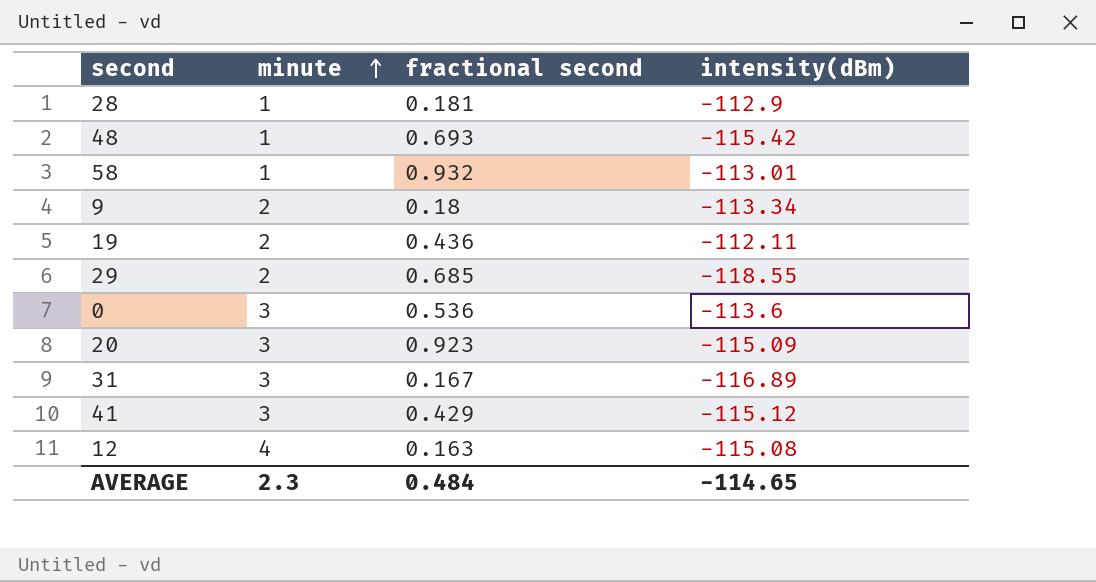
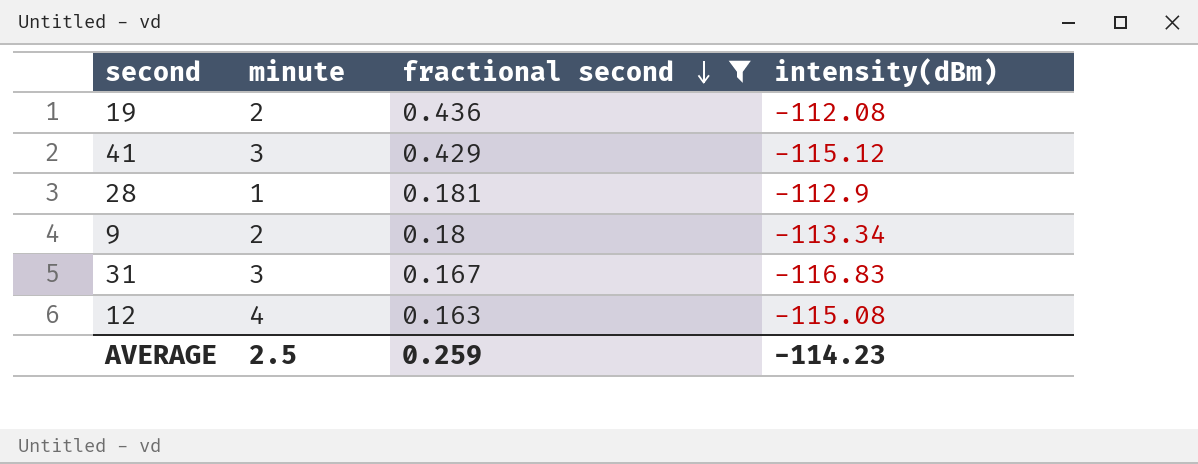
filter: none -> fractional second <= 0.436
row order: minute ascending -> fractional second descending
19 | intensity(dBm): -112.11 -> -112.08
31 | intensity(dBm): -116.89 -> -116.83
AVERAGE | minute: 2.3 -> 2.5
AVERAGE | fractional second: 0.484 -> 0.259
AVERAGE | intensity(dBm): -114.65 -> -114.23

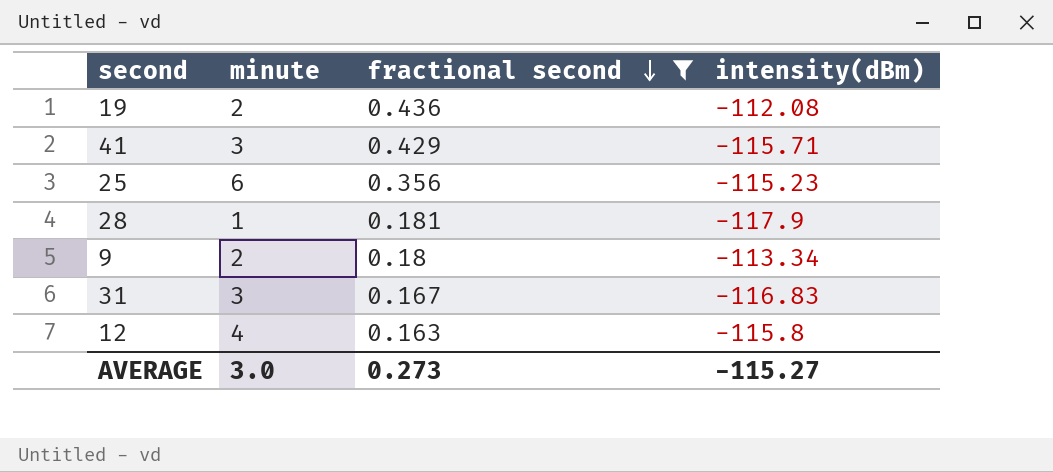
41 | intensity(dBm): -115.12 -> -115.71
row 25: none -> 6 | 0.356 | -115.23
28 | intensity(dBm): -112.9 -> -117.9
12 | intensity(dBm): -115.08 -> -115.8
AVERAGE | minute: 2.5 -> 3.0
AVERAGE | fractional second: 0.259 -> 0.273
AVERAGE | intensity(dBm): -114.23 -> -115.27

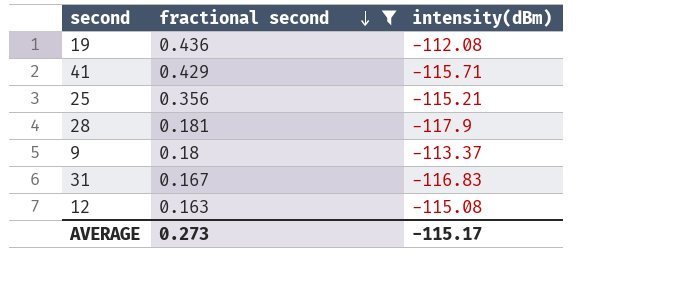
column minute | position: 2 -> none
25 | intensity(dBm): -115.23 -> -115.21
9 | intensity(dBm): -113.34 -> -113.37
12 | intensity(dBm): -115.8 -> -115.08
AVERAGE | intensity(dBm): -115.27 -> -115.17

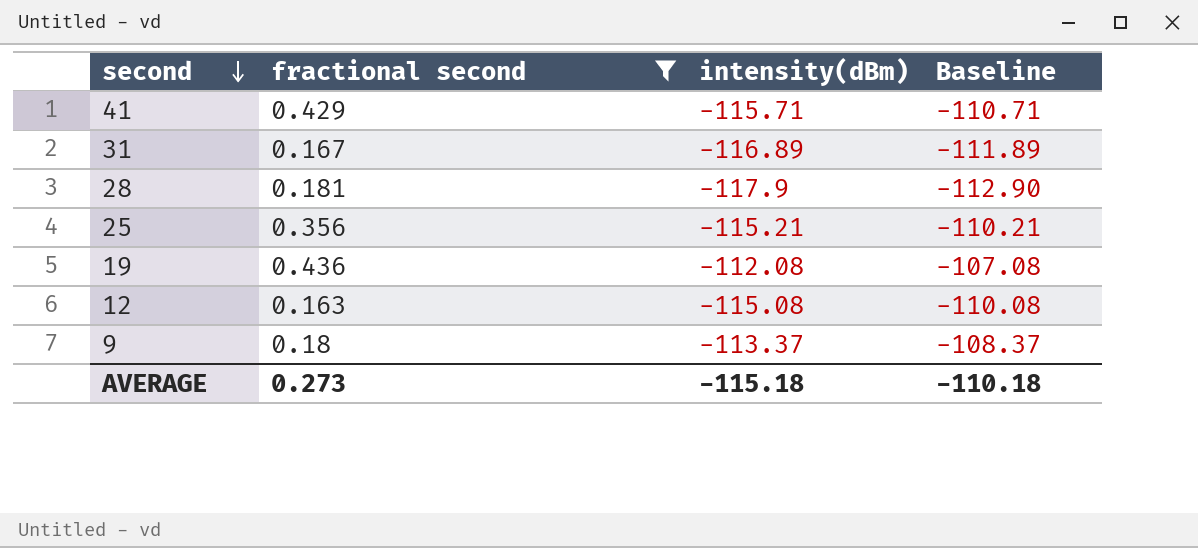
row order: fractional second descending -> second descending
column Baseline | formula: none -> [intensity(dBm)] + 5
31 | intensity(dBm): -116.83 -> -116.89
AVERAGE | intensity(dBm): -115.17 -> -115.18

